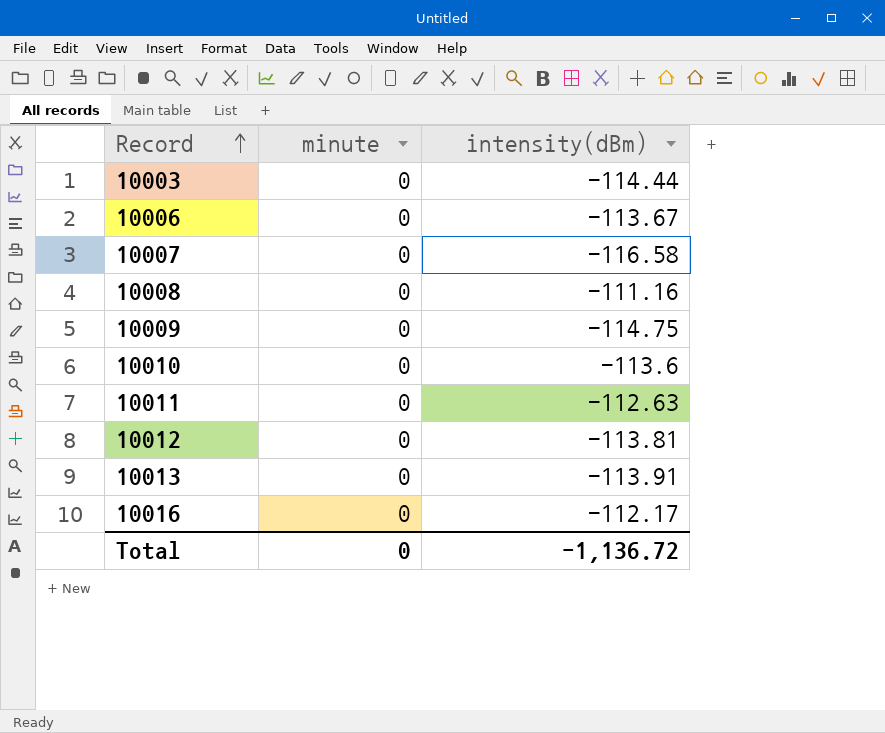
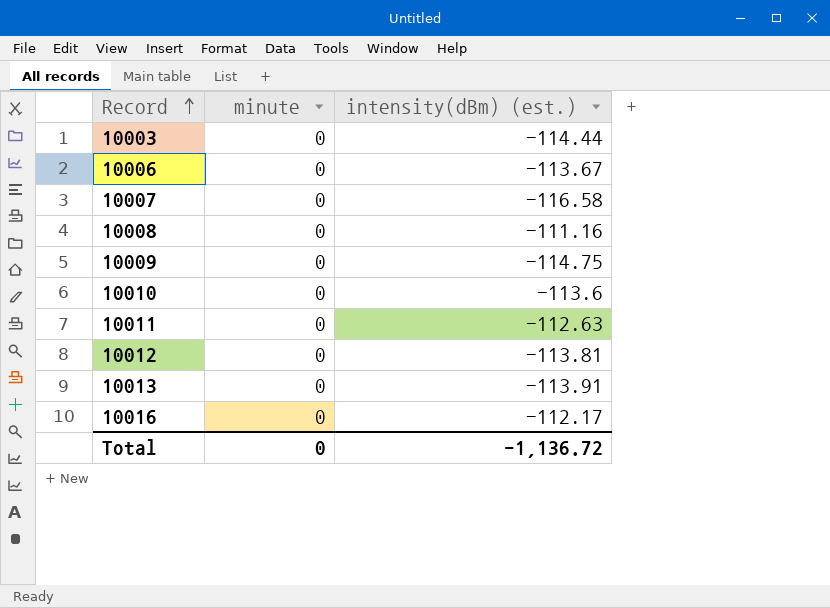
column name: intensity(dBm) -> intensity(dBm) (est.)

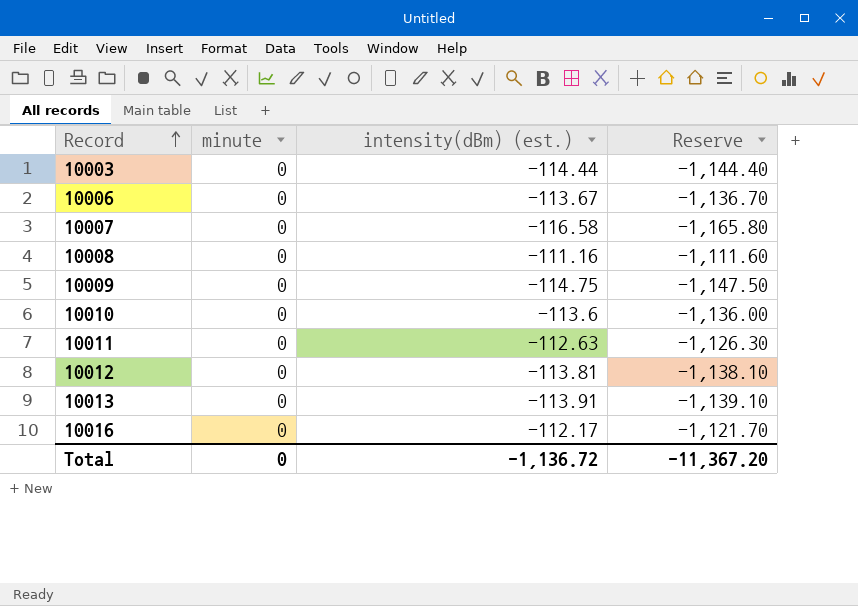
column Reserve | formula: none -> [intensity(dBm) (est.)] * 10

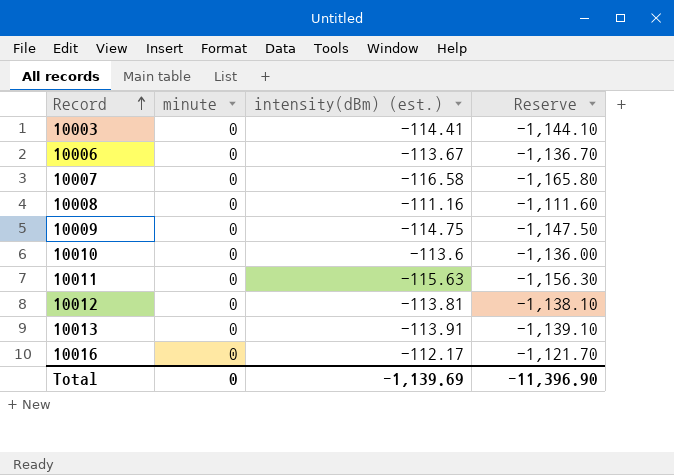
10003 | intensity(dBm) (est.): -114.44 -> -114.41
10003 | Reserve: -1,144.40 -> -1,144.10
10011 | intensity(dBm) (est.): -112.63 -> -115.63
10011 | Reserve: -1,126.30 -> -1,156.30
Total | intensity(dBm) (est.): -1,136.72 -> -1,139.69
Total | Reserve: -11,367.20 -> -11,396.90

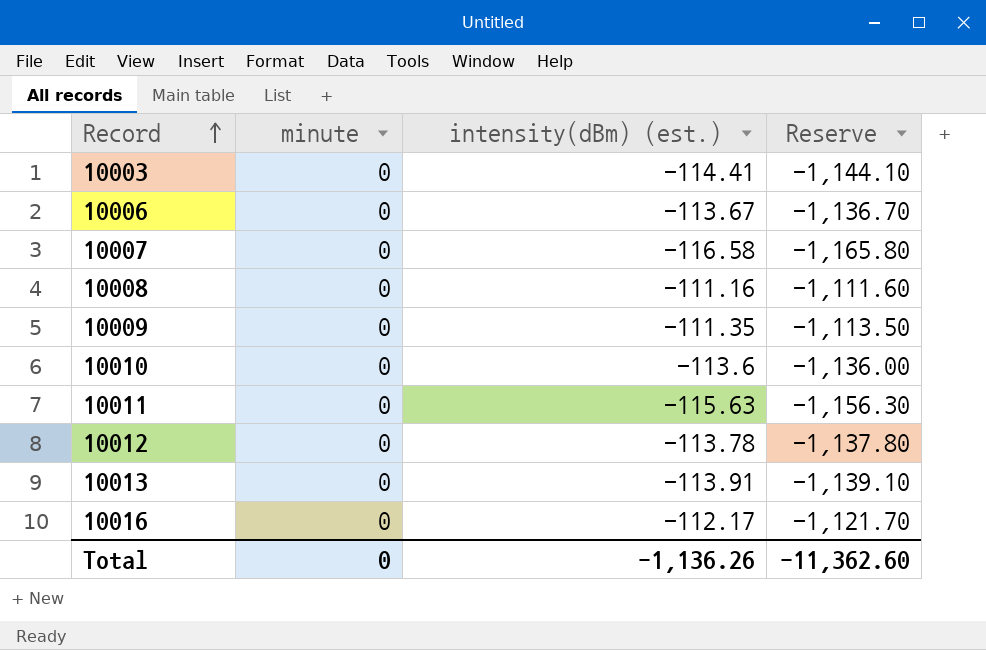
10009 | intensity(dBm) (est.): -114.75 -> -111.35
10009 | Reserve: -1,147.50 -> -1,113.50
10012 | intensity(dBm) (est.): -113.81 -> -113.78
10012 | Reserve: -1,138.10 -> -1,137.80
Total | intensity(dBm) (est.): -1,139.69 -> -1,136.26
Total | Reserve: -11,396.90 -> -11,362.60

